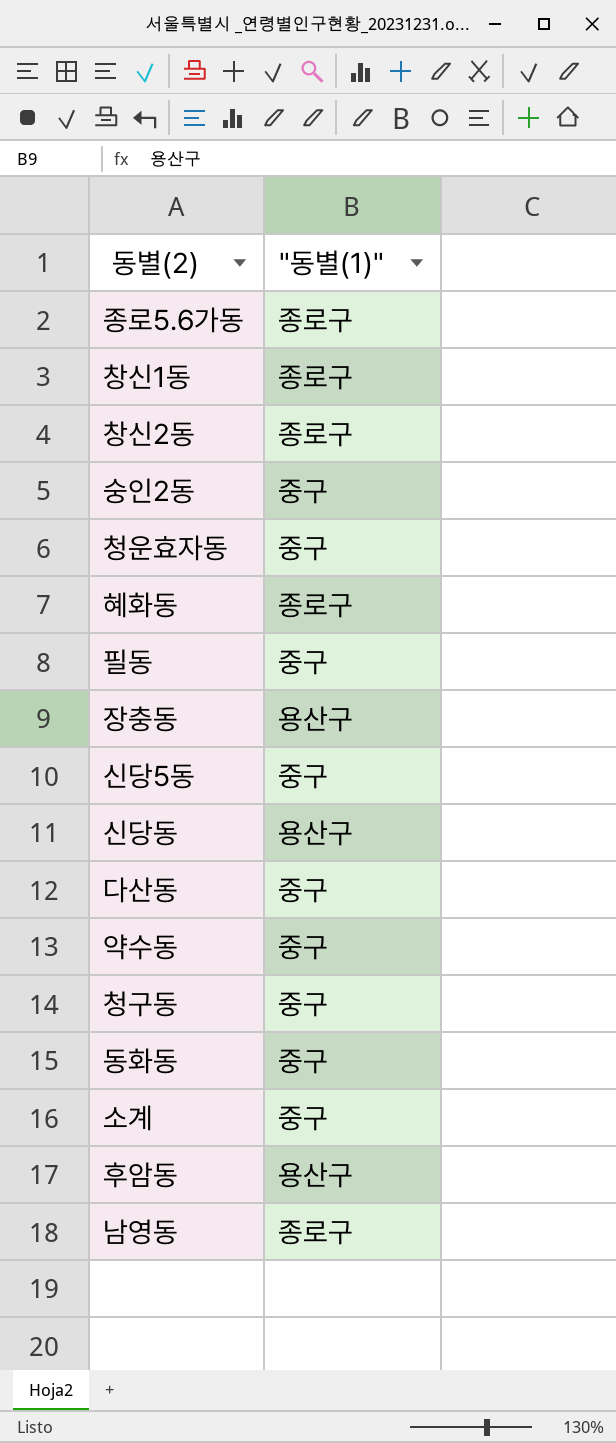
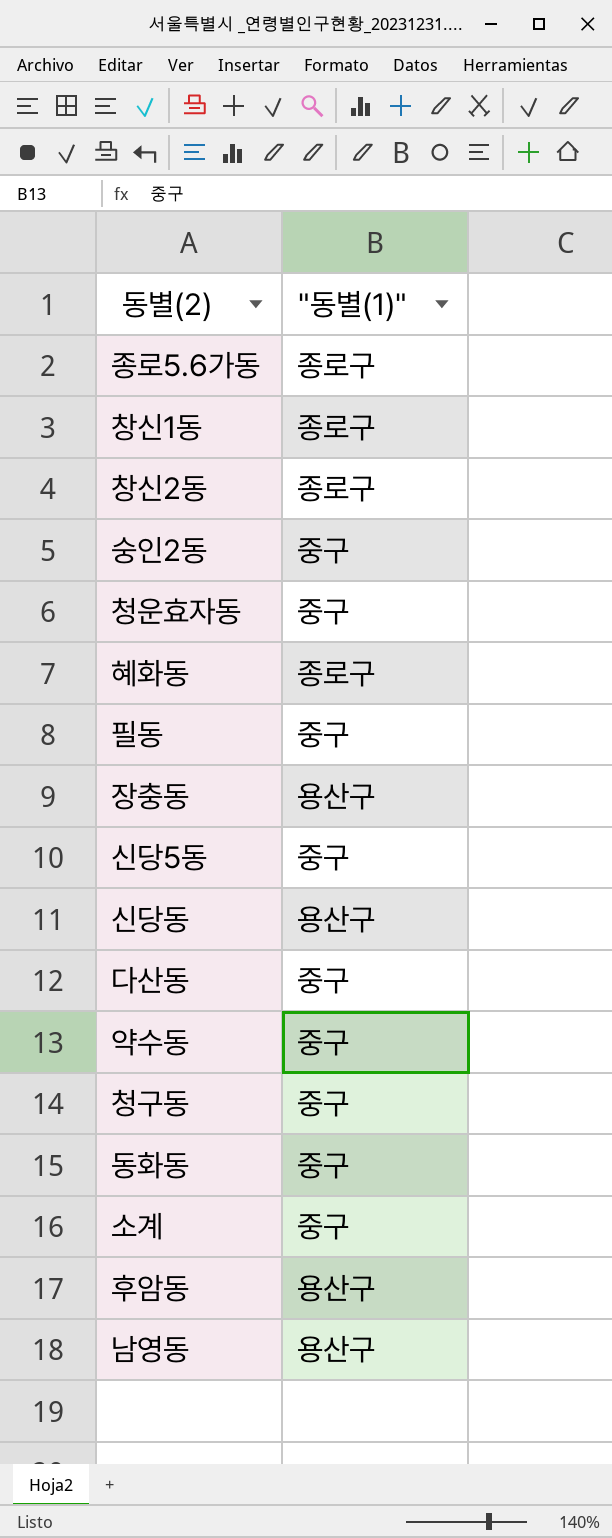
남영동 | "동별(1)": 종로구 -> 용산구

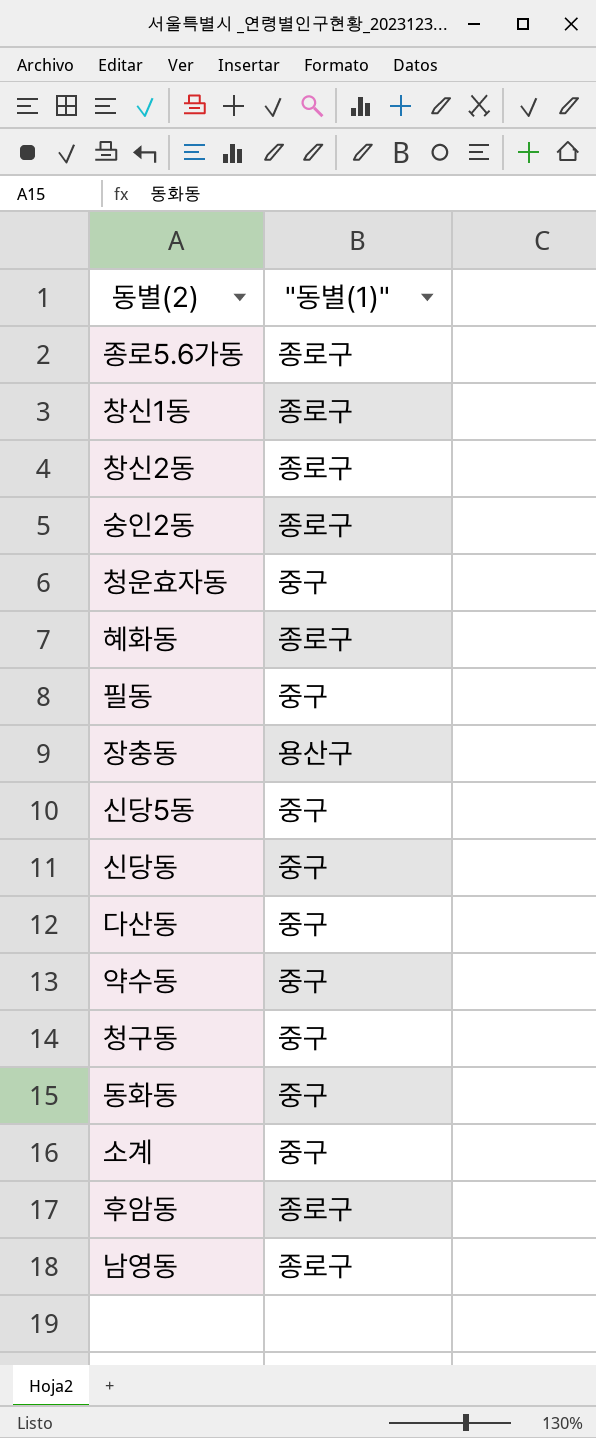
숭인2동 | "동별(1)": 중구 -> 종로구
신당동 | "동별(1)": 용산구 -> 중구
후암동 | "동별(1)": 용산구 -> 종로구
남영동 | "동별(1)": 용산구 -> 종로구

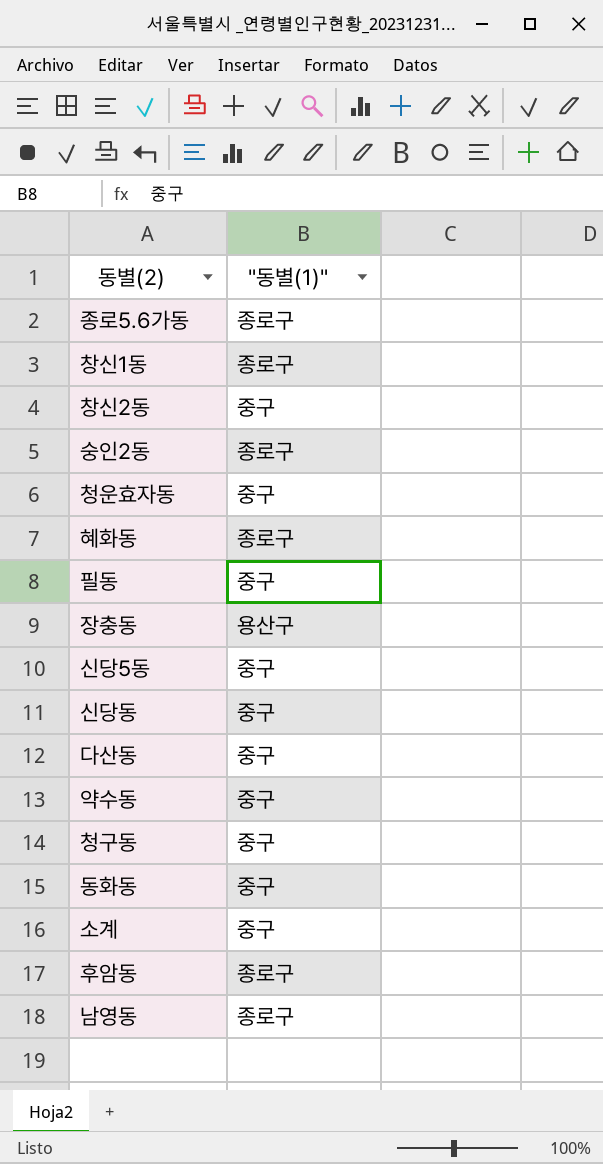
창신2동 | "동별(1)": 종로구 -> 중구

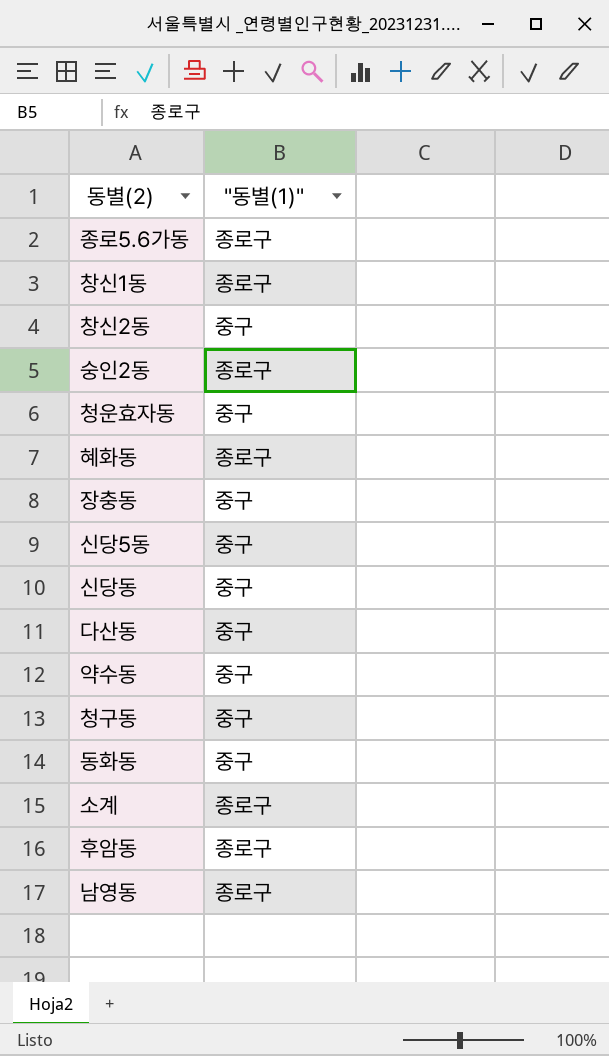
row 필동: 중구 -> none
장충동 | "동별(1)": 용산구 -> 중구
소계 | "동별(1)": 중구 -> 종로구

